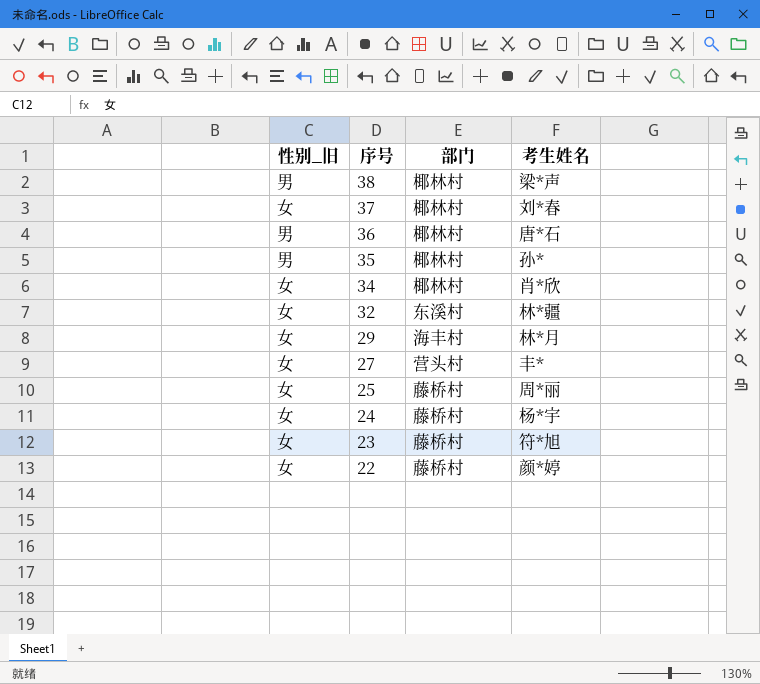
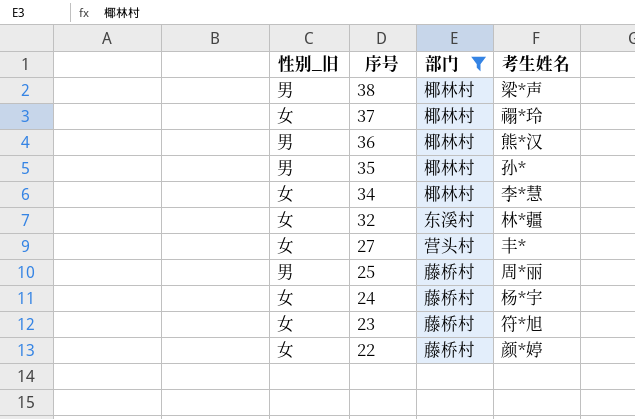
filter: none -> 部门 != 海丰村
37 | 考生姓名: 刘*春 -> 禤*玲
36 | 考生姓名: 唐*石 -> 熊*汉
34 | 考生姓名: 肖*欣 -> 李*慧
25 | 性别_旧: 女 -> 男

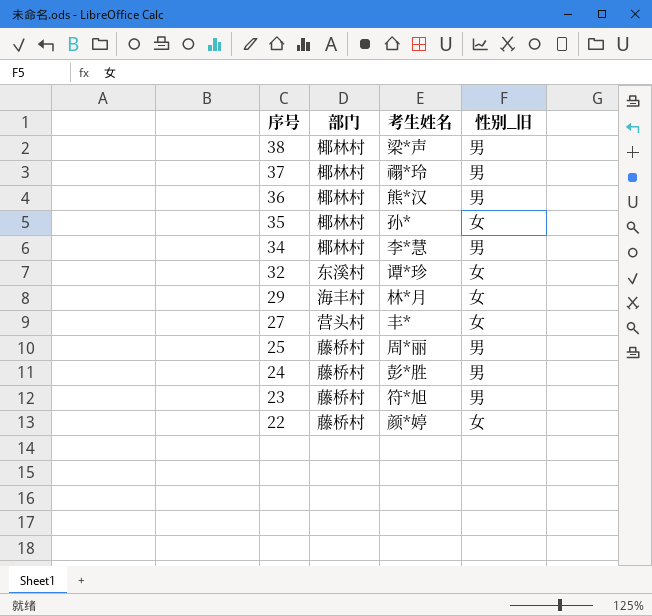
filter: 部门 != 海丰村 -> none
column 性别_旧 | position: 1 -> 4
37 | 性别_旧: 女 -> 男
35 | 性别_旧: 男 -> 女
34 | 性别_旧: 女 -> 男
32 | 考生姓名: 林*疆 -> 谭*珍
24 | 考生姓名: 杨*宇 -> 彭*胜
24 | 性别_旧: 女 -> 男
23 | 性别_旧: 女 -> 男

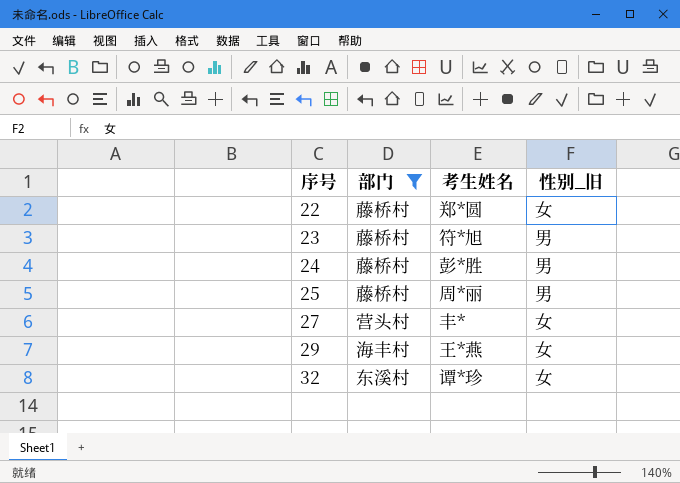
filter: none -> 部门 != 椰林村
row order: 序号 descending -> 序号 ascending
22 | 考生姓名: 颜*婷 -> 郑*圆
29 | 考生姓名: 林*月 -> 王*燕

